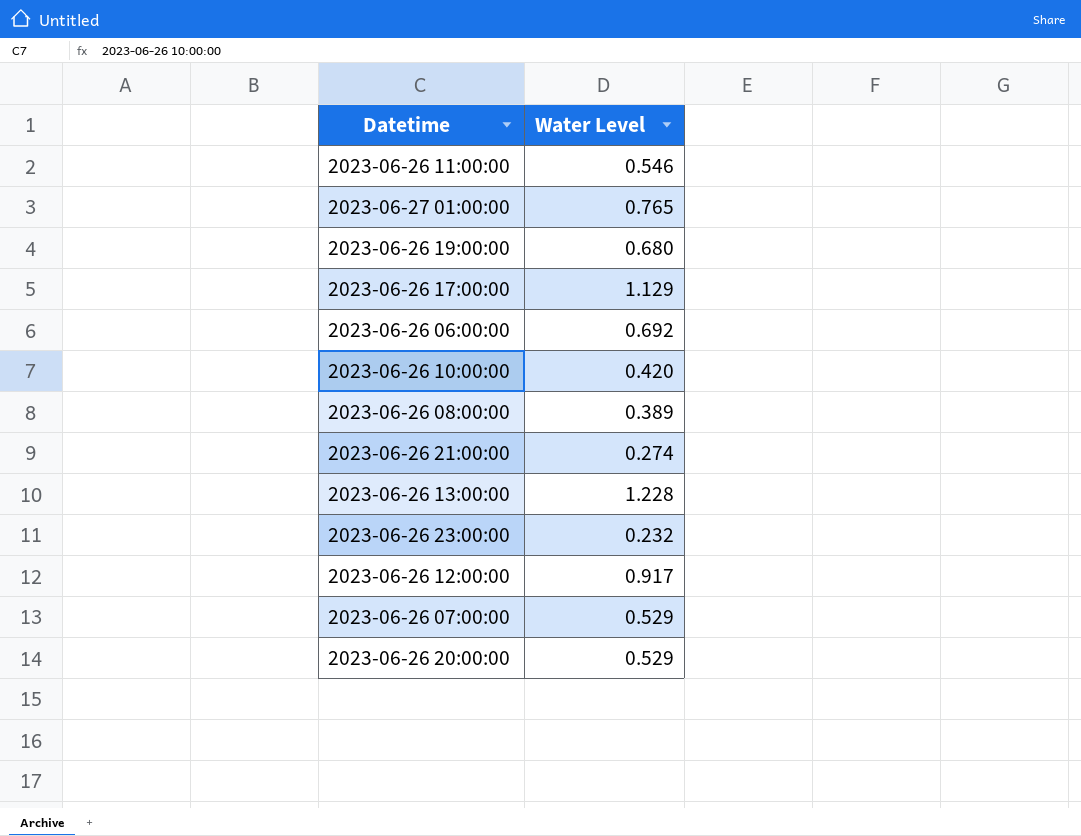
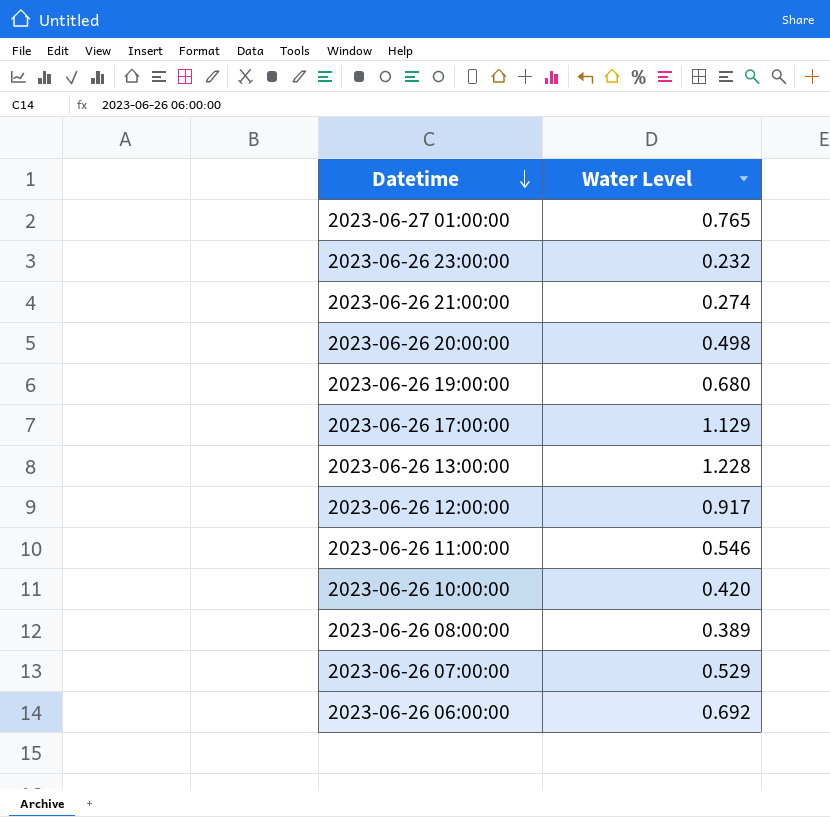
row order: none -> Datetime descending
2023-06-26 20:00:00 | Water Level: 0.529 -> 0.498

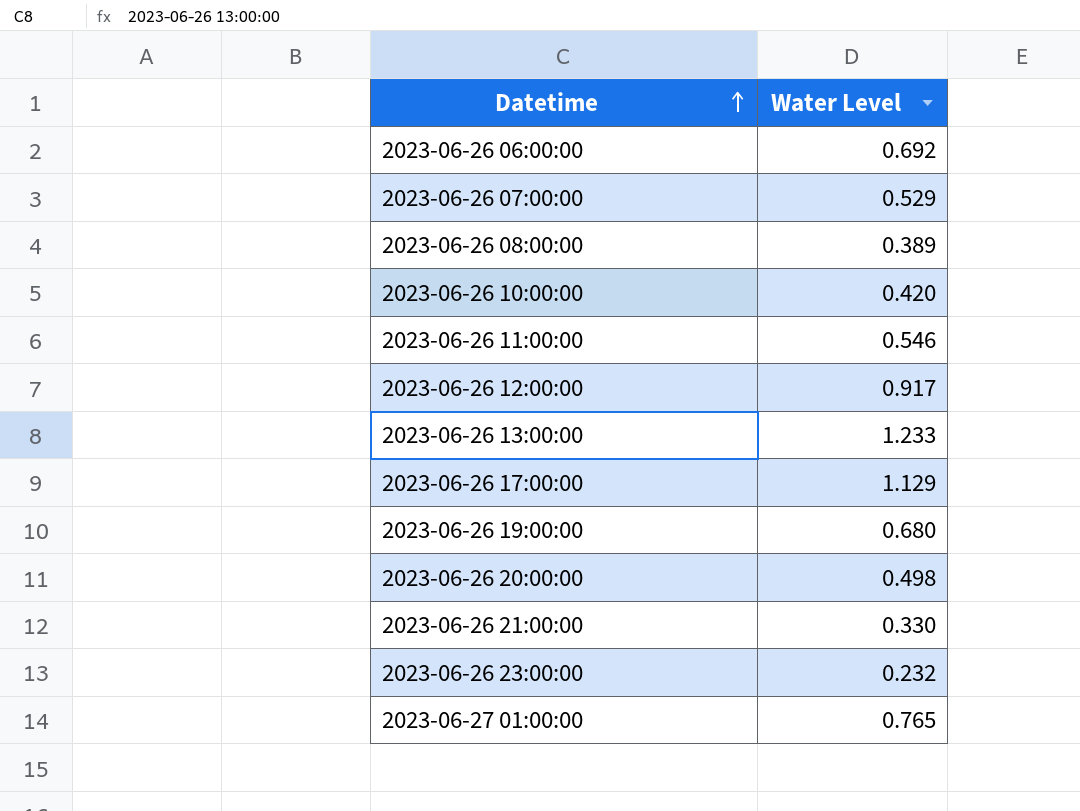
row order: Datetime descending -> Datetime ascending
2023-06-26 13:00:00 | Water Level: 1.228 -> 1.233
2023-06-26 21:00:00 | Water Level: 0.274 -> 0.330

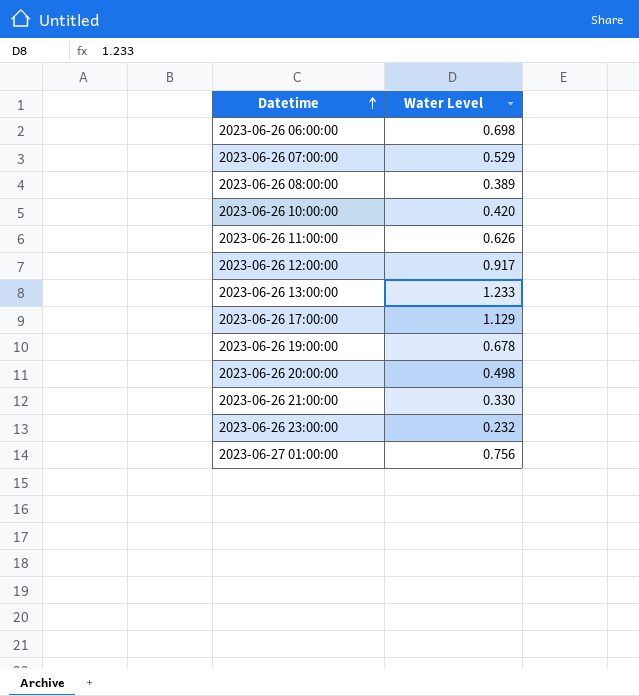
2023-06-26 06:00:00 | Water Level: 0.692 -> 0.698
2023-06-26 11:00:00 | Water Level: 0.546 -> 0.626
2023-06-26 19:00:00 | Water Level: 0.680 -> 0.678
2023-06-27 01:00:00 | Water Level: 0.765 -> 0.756

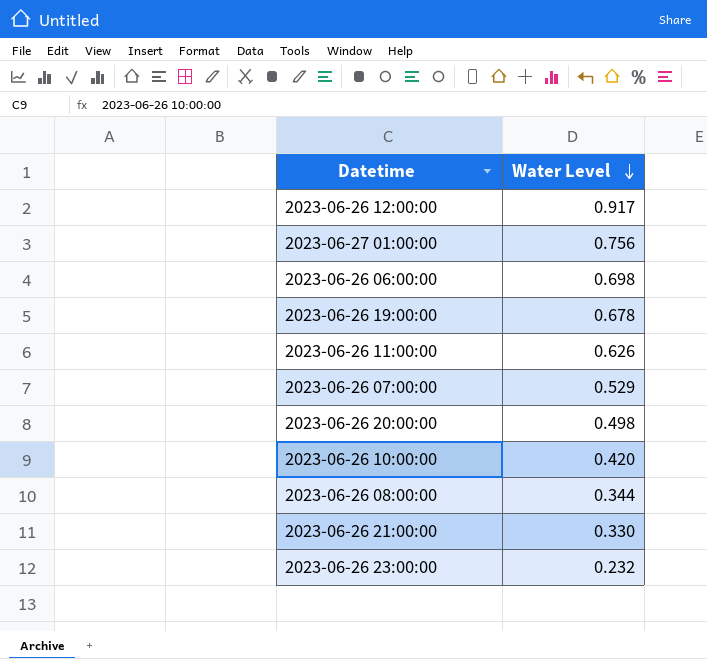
row order: Datetime ascending -> Water Level descending
row 2023-06-26 13:00:00: 1.233 -> none
row 2023-06-26 17:00:00: 1.129 -> none
2023-06-26 08:00:00 | Water Level: 0.389 -> 0.344

